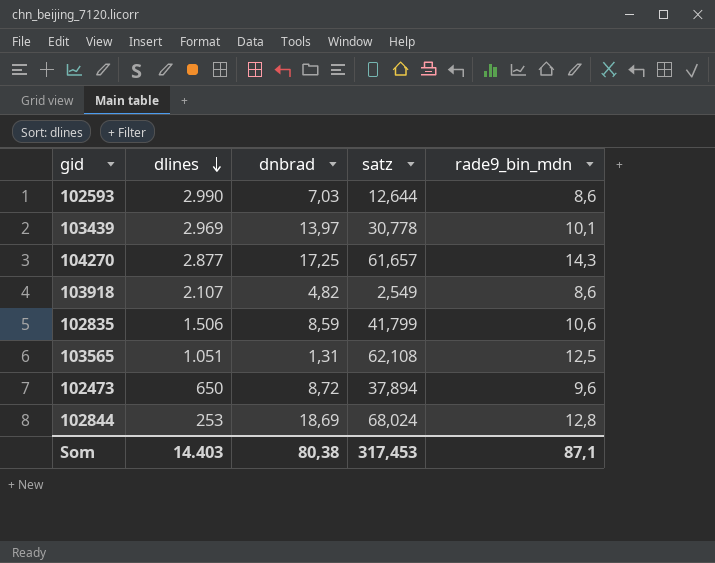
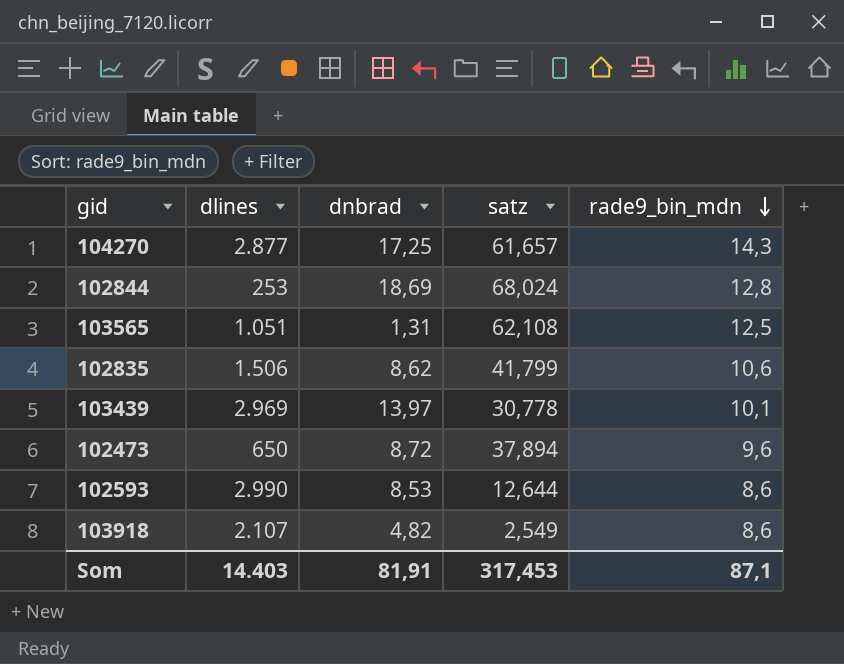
row order: dlines descending -> rade9_bin_mdn descending
102835 | dnbrad: 8,59 -> 8,62
102593 | dnbrad: 7,03 -> 8,53
Som | dnbrad: 80,38 -> 81,91

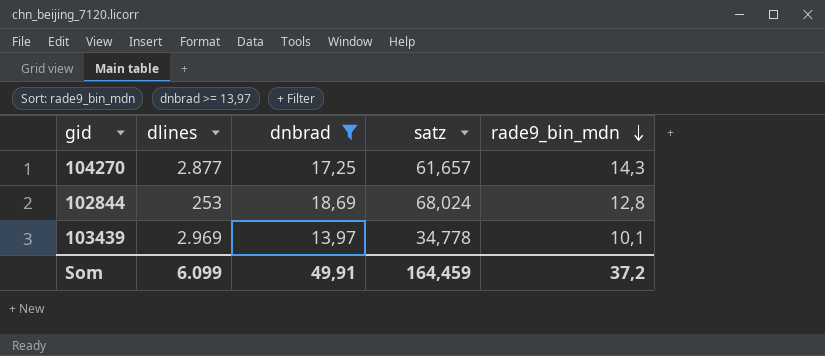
filter: none -> dnbrad >= 13,97
103439 | satz: 30,778 -> 34,778
Som | dlines: 14.403 -> 6.099
Som | dnbrad: 81,91 -> 49,91
Som | satz: 317,453 -> 164,459
Som | rade9_bin_mdn: 87,1 -> 37,2

